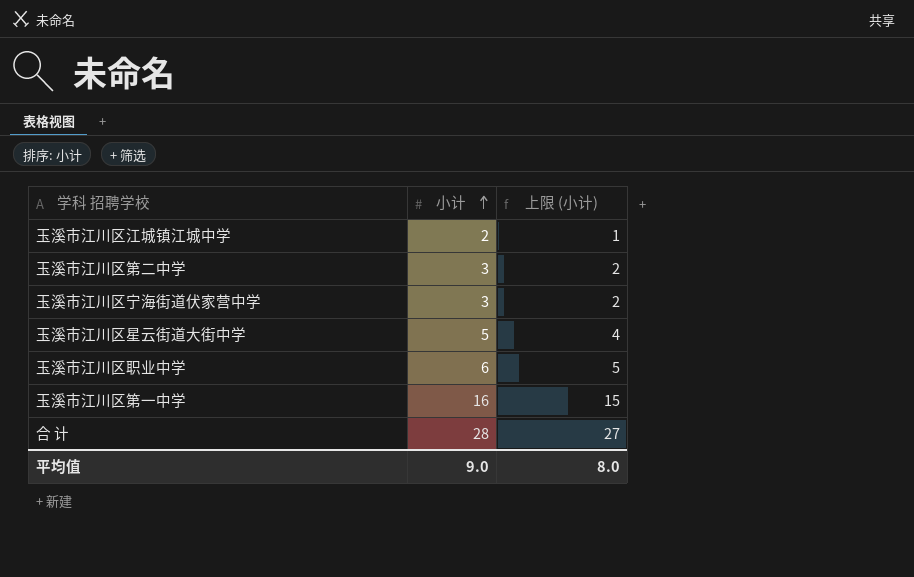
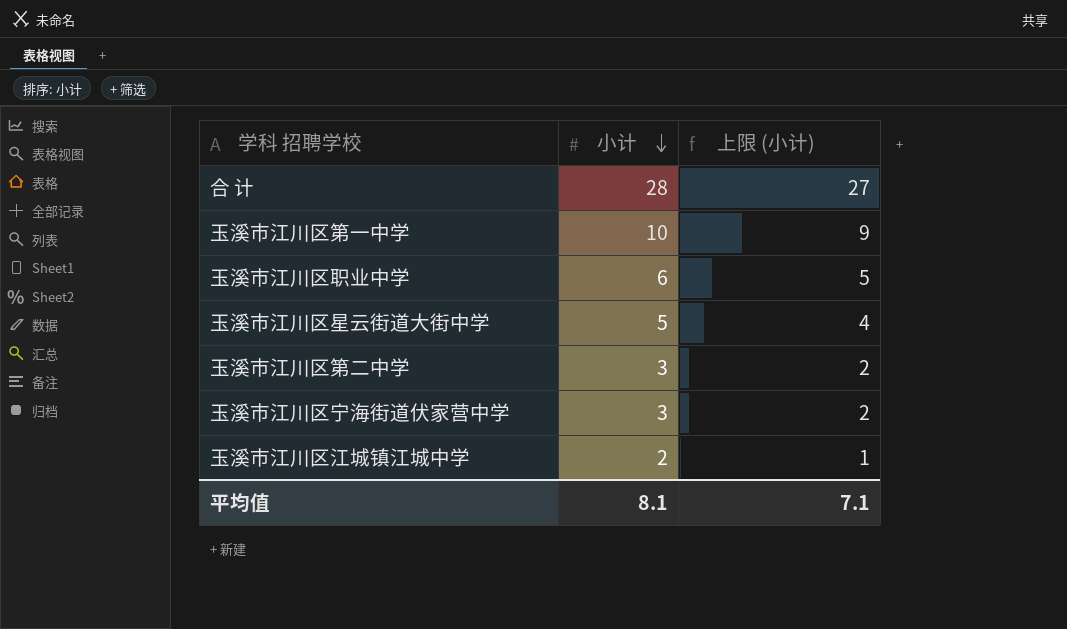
row order: 小计 ascending -> 小计 descending
玉溪市江川区第一中学 | 小计: 16 -> 10
玉溪市江川区第一中学 | 上限 (小计): 15 -> 9
平均值 | 小计: 9.0 -> 8.1
平均值 | 上限 (小计): 8.0 -> 7.1

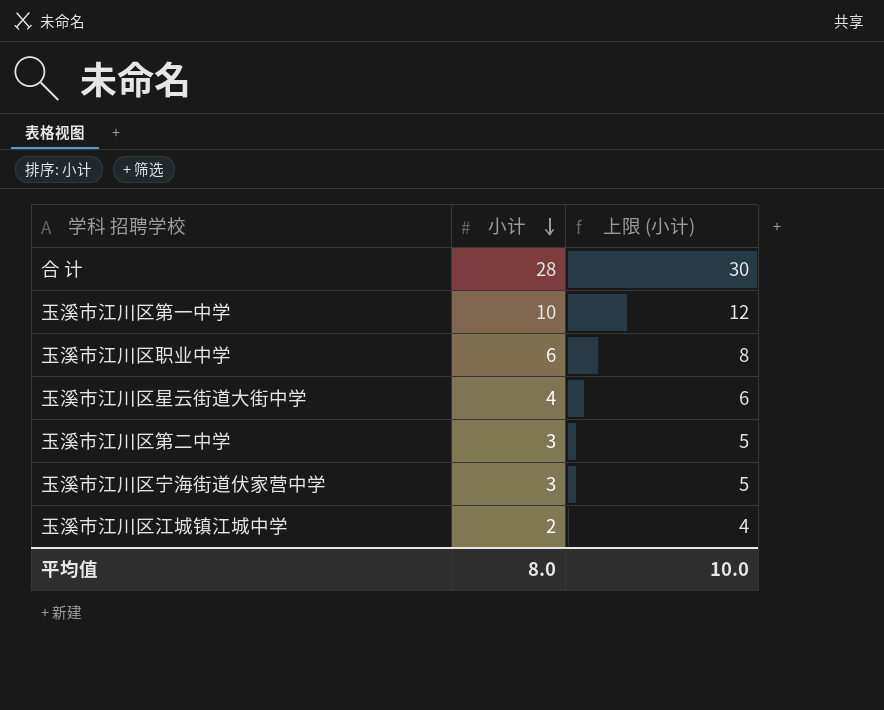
column 上限 (小计) | formula: [小计] - 1 -> [小计] + 2
玉溪市江川区星云街道大街中学 | 小计: 5 -> 4
平均值 | 小计: 8.1 -> 8.0
平均值 | 上限 (小计): 7.1 -> 10.0

